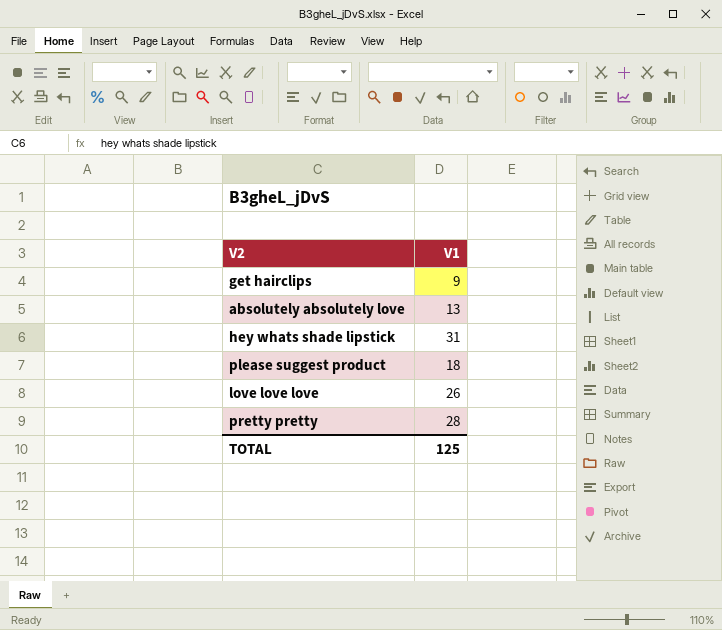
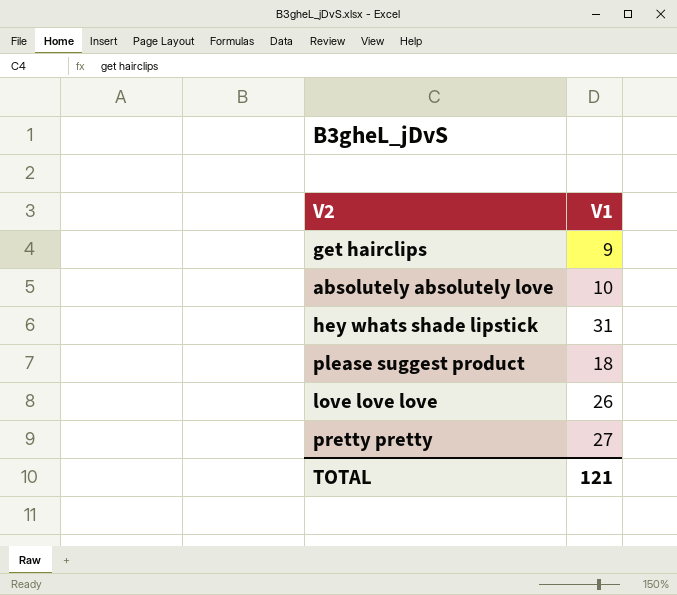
absolutely absolutely love | V1: 13 -> 10
pretty pretty | V1: 28 -> 27
TOTAL | V1: 125 -> 121

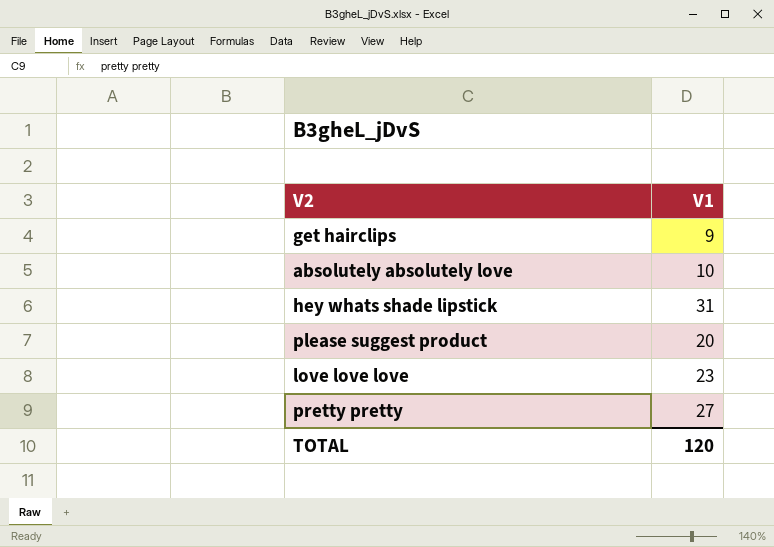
please suggest product | V1: 18 -> 20
love love love | V1: 26 -> 23
TOTAL | V1: 121 -> 120

